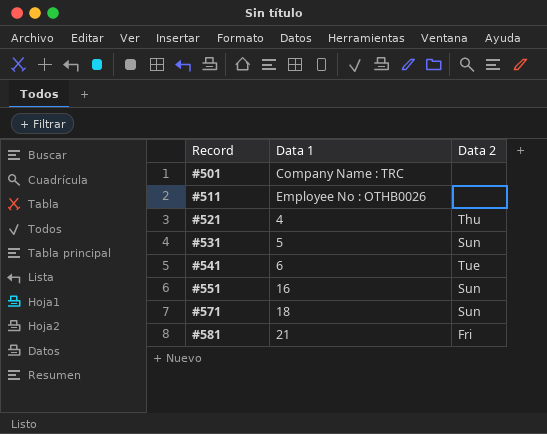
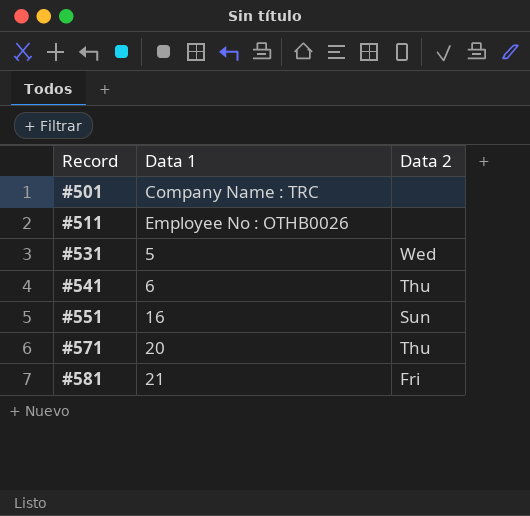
row #521: 4 | Thu -> none
#531 | Data 2: Sun -> Wed
#541 | Data 2: Tue -> Thu
#571 | Data 1: 18 -> 20
#571 | Data 2: Sun -> Thu

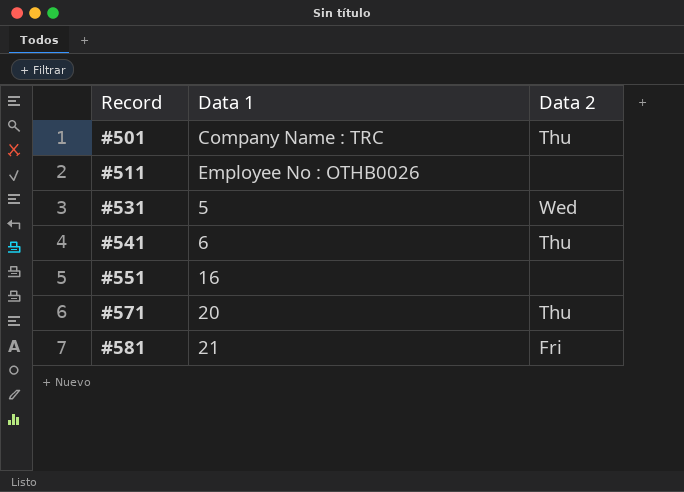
#501 | Data 2: none -> Thu
#551 | Data 2: Sun -> none

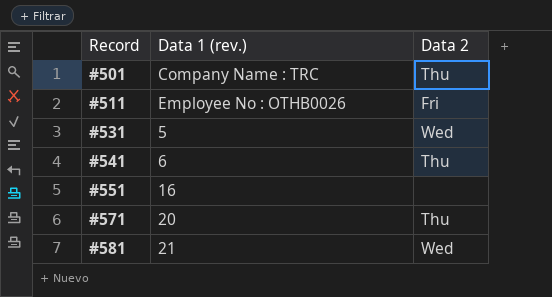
column name: Data 1 -> Data 1 (rev.)
#511 | Data 2: none -> Fri
#581 | Data 2: Fri -> Wed

